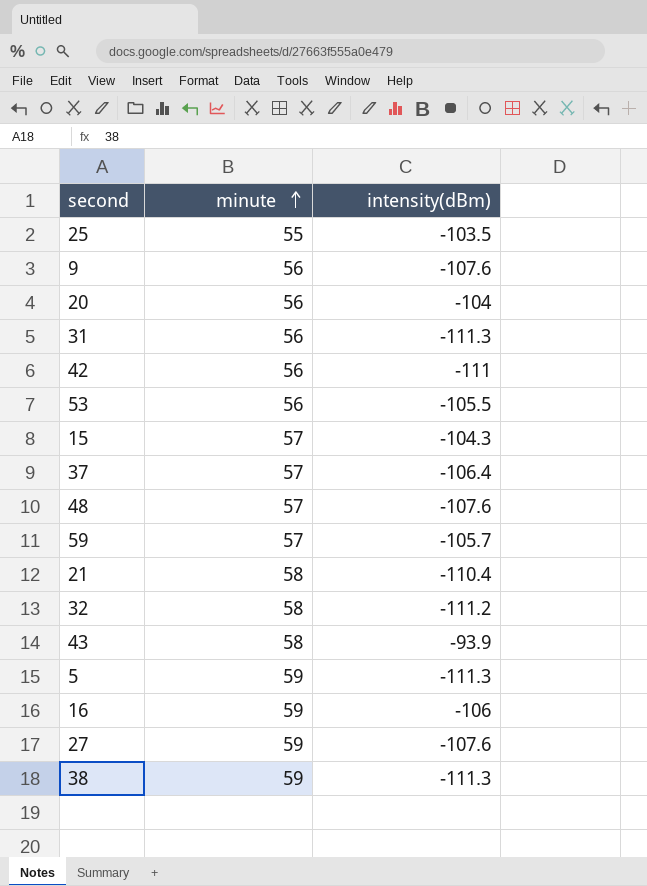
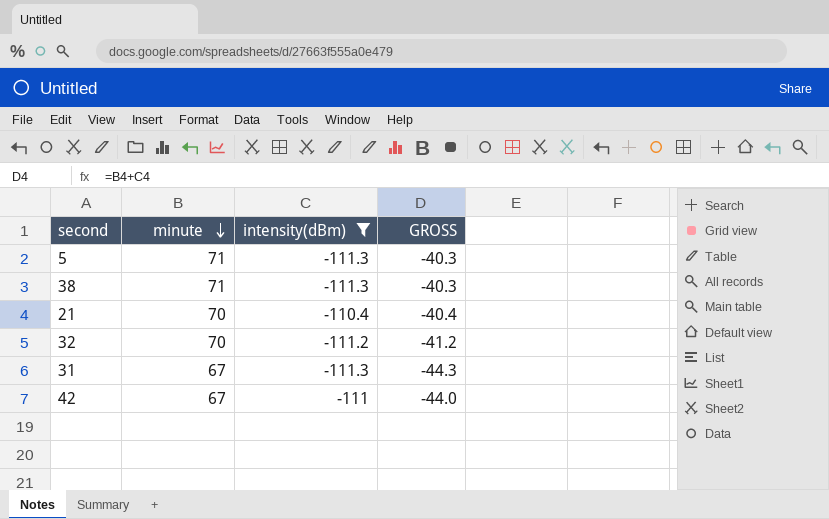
filter: none -> intensity(dBm) <= -110.4
row order: minute ascending -> minute descending
column GROSS | formula: none -> [minute] + [intensity(dBm)]
5 | minute: 59 -> 71
38 | minute: 59 -> 71
21 | minute: 58 -> 70
32 | minute: 58 -> 70
31 | minute: 56 -> 67
42 | minute: 56 -> 67

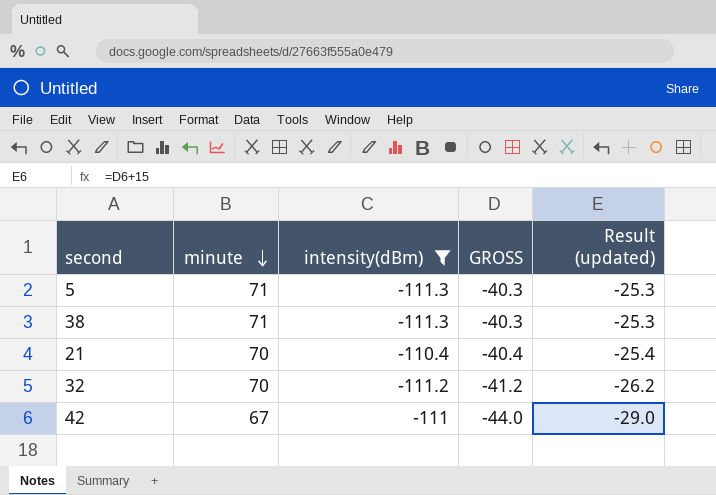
column Result (updated) | formula: none -> [GROSS] + 15
row 31: 67 | -111.3 | -44.3 -> none

